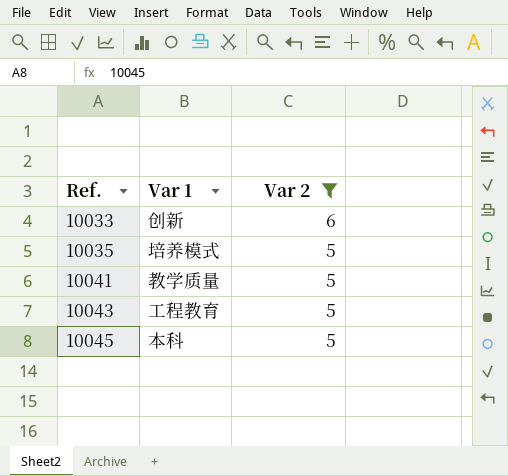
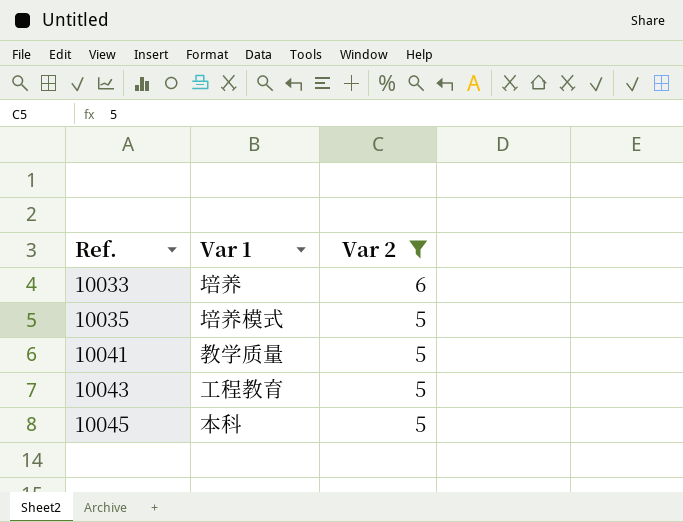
10033 | Var 1: 创新 -> 培养

